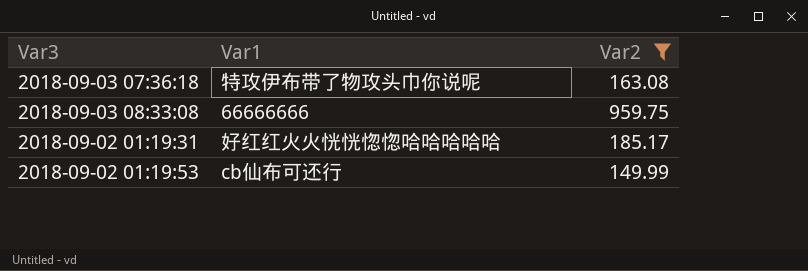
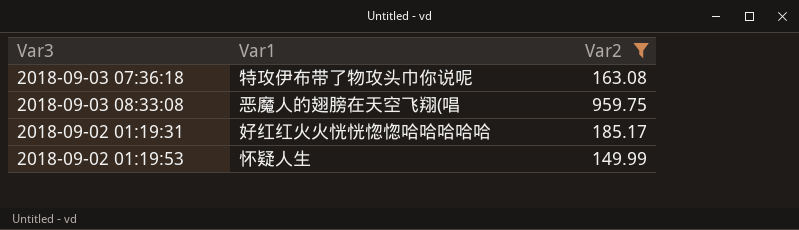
2018-09-03 08:33:08 | Var1: 66666666 -> 恶魔人的翅膀在天空飞翔(唱
2018-09-02 01:19:53 | Var1: cb仙布可还行 -> 怀疑人生

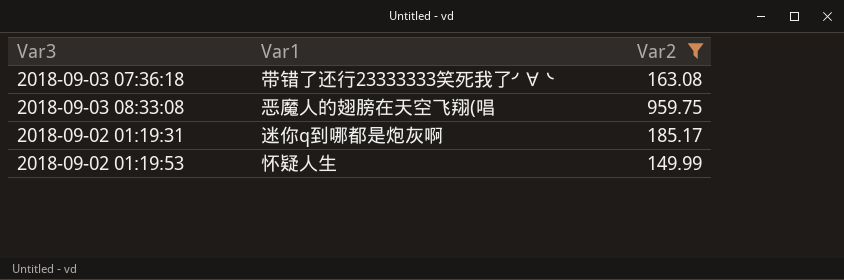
2018-09-03 07:36:18 | Var1: 特攻伊布带了物攻头巾你说呢 -> 带错了还行23333333笑死我了╯∀╰
2018-09-02 01:19:31 | Var1: 好红红火火恍恍惚惚哈哈哈哈哈 -> 迷你q到哪都是炮灰啊

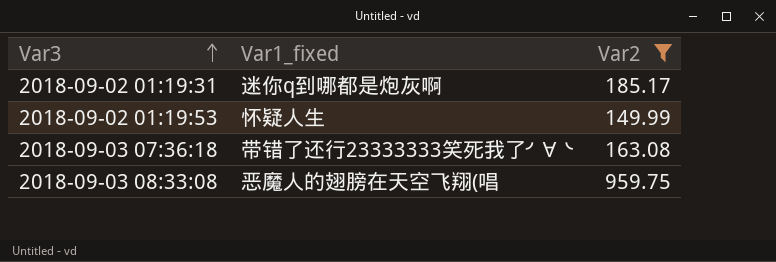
row order: none -> Var3 ascending
column name: Var1 -> Var1_fixed

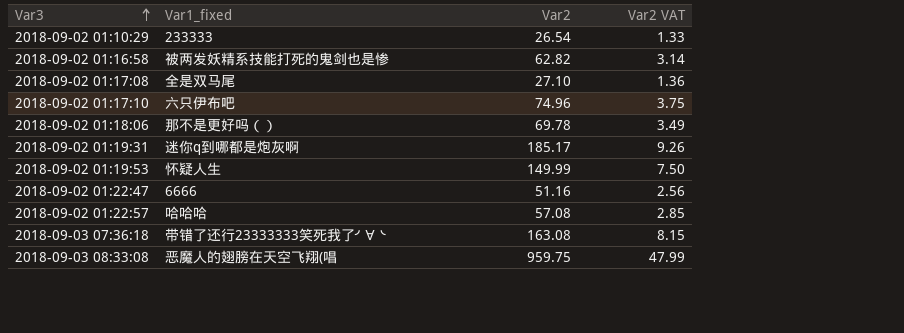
filter: Var2 >= 149.99 -> none
column Var2 VAT | formula: none -> [Var2] * 0.05

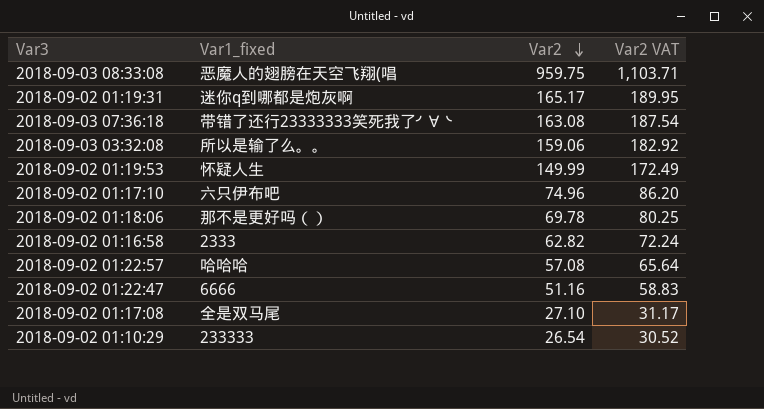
row order: Var3 ascending -> Var2 descending
column Var2 VAT | formula: [Var2] * 0.05 -> [Var2] * 1.15
2018-09-02 01:19:31 | Var2: 185.17 -> 165.17
row 2018-09-03 03:32:08: none -> 所以是输了么。。 | 159.06 | 182.92
2018-09-02 01:16:58 | Var1_fixed: 被两发妖精系技能打死的鬼剑也是惨 -> 2333

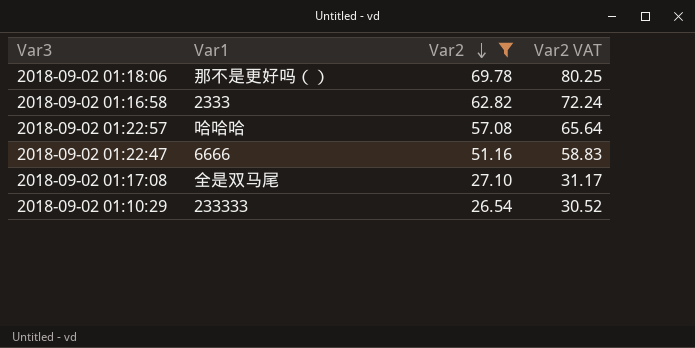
filter: none -> Var2 <= 69.78
column name: Var1_fixed -> Var1

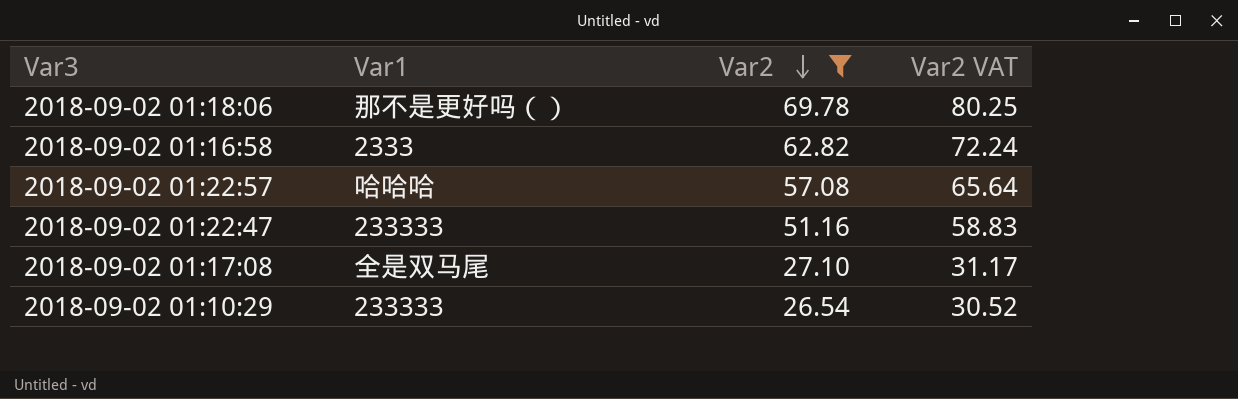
2018-09-02 01:22:47 | Var1: 6666 -> 233333

